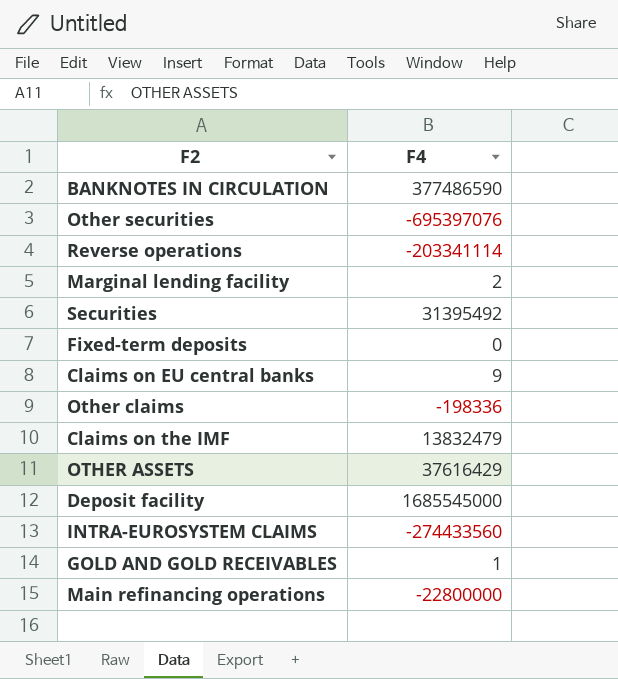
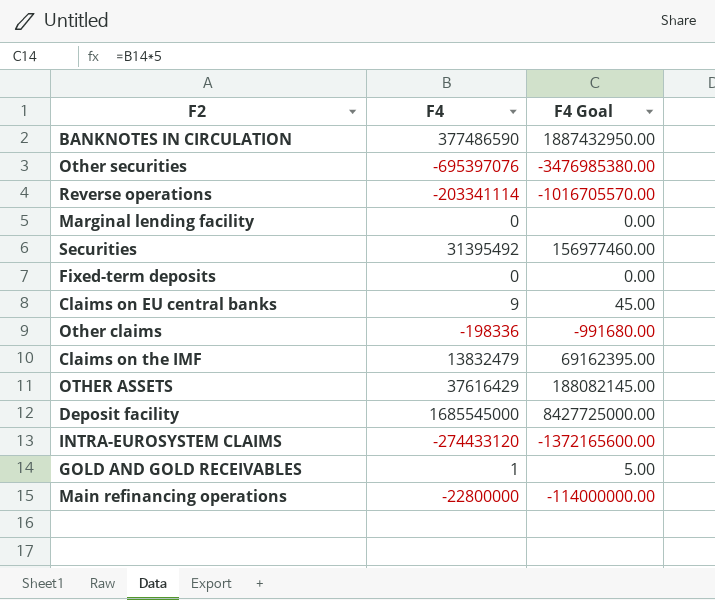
column F4 Goal | formula: none -> [F4] * 5
Marginal lending facility | F4: 2 -> 0
INTRA-EUROSYSTEM CLAIMS | F4: -274433560 -> -274433120

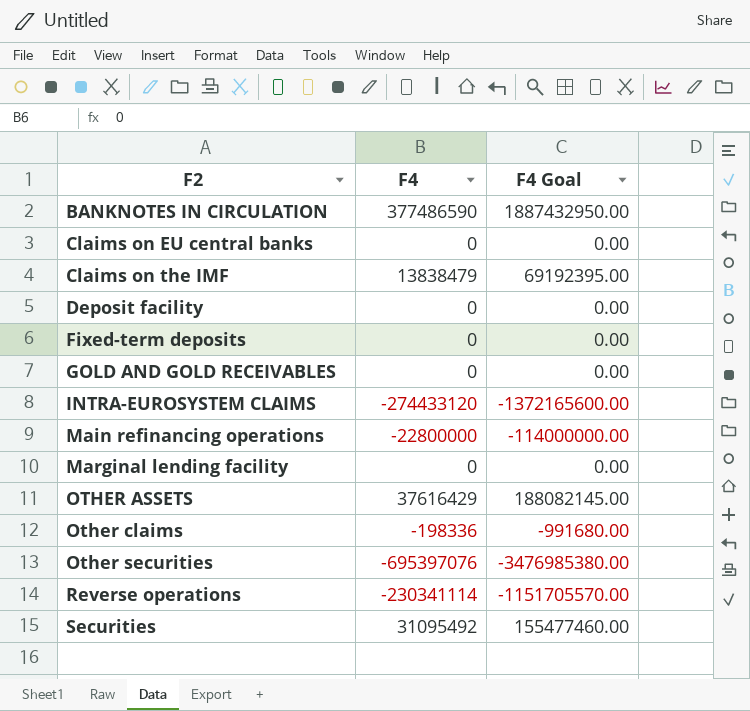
row order: none -> F2 ascending
Claims on EU central banks | F4: 9 -> 0
Claims on EU central banks | F4 Goal: 45.00 -> 0.00
Claims on the IMF | F4: 13832479 -> 13838479
Claims on the IMF | F4 Goal: 69162395.00 -> 69192395.00
Deposit facility | F4: 1685545000 -> 0
Deposit facility | F4 Goal: 8427725000.00 -> 0.00
GOLD AND GOLD RECEIVABLES | F4: 1 -> 0
GOLD AND GOLD RECEIVABLES | F4 Goal: 5.00 -> 0.00
Reverse operations | F4: -203341114 -> -230341114
Reverse operations | F4 Goal: -1016705570.00 -> -1151705570.00
Securities | F4: 31395492 -> 31095492
Securities | F4 Goal: 156977460.00 -> 155477460.00

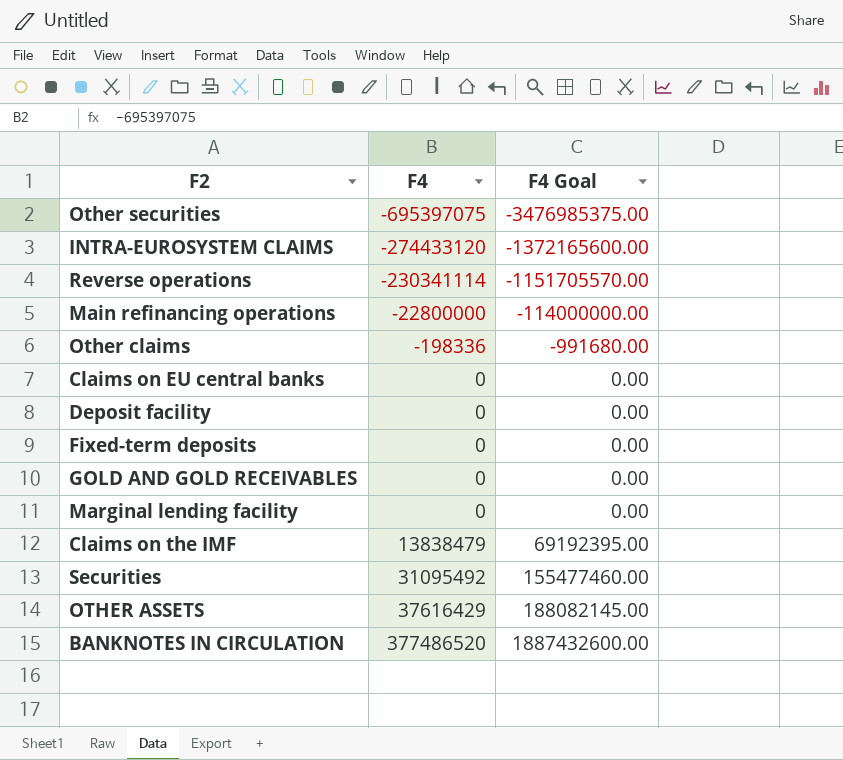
row order: F2 ascending -> F4 ascending
Other securities | F4: -695397076 -> -695397075
Other securities | F4 Goal: -3476985380.00 -> -3476985375.00
BANKNOTES IN CIRCULATION | F4: 377486590 -> 377486520
BANKNOTES IN CIRCULATION | F4 Goal: 1887432950.00 -> 1887432600.00

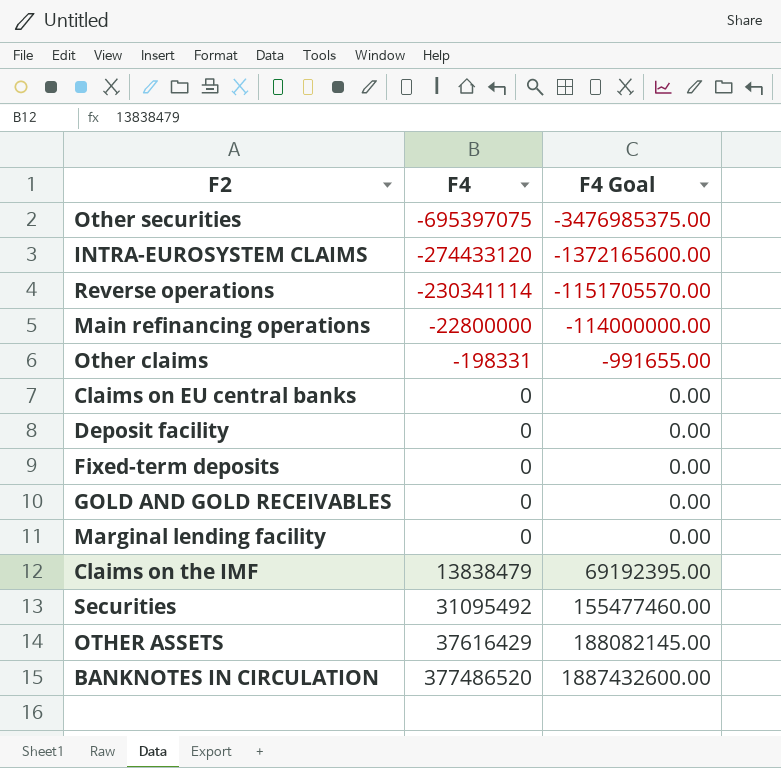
Other claims | F4: -198336 -> -198331
Other claims | F4 Goal: -991680.00 -> -991655.00

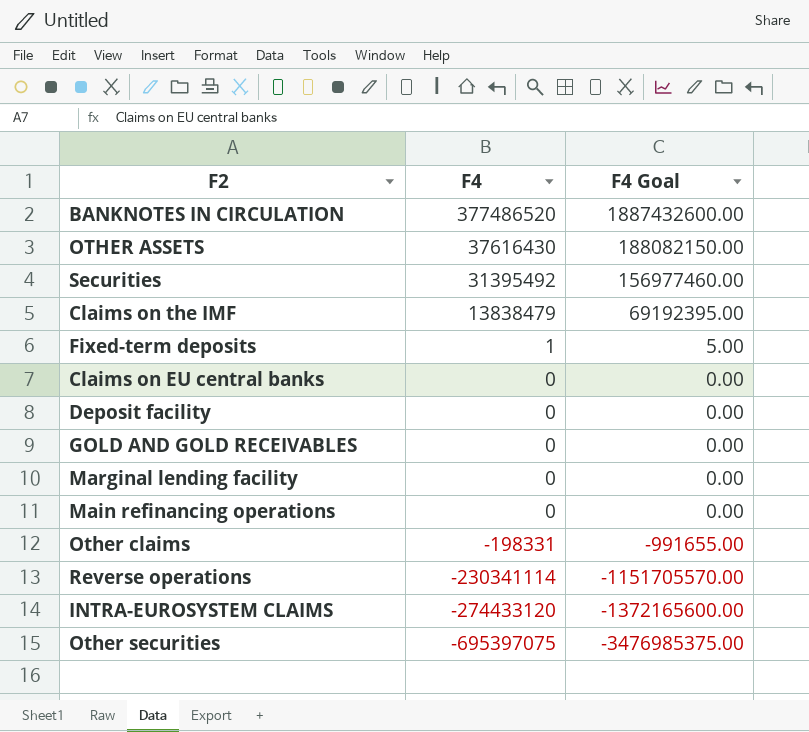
row order: F4 ascending -> F4 descending
OTHER ASSETS | F4: 37616429 -> 37616430
OTHER ASSETS | F4 Goal: 188082145.00 -> 188082150.00
Securities | F4: 31095492 -> 31395492
Securities | F4 Goal: 155477460.00 -> 156977460.00
Fixed-term deposits | F4: 0 -> 1
Fixed-term deposits | F4 Goal: 0.00 -> 5.00
Main refinancing operations | F4: -22800000 -> 0
Main refinancing operations | F4 Goal: -114000000.00 -> 0.00

